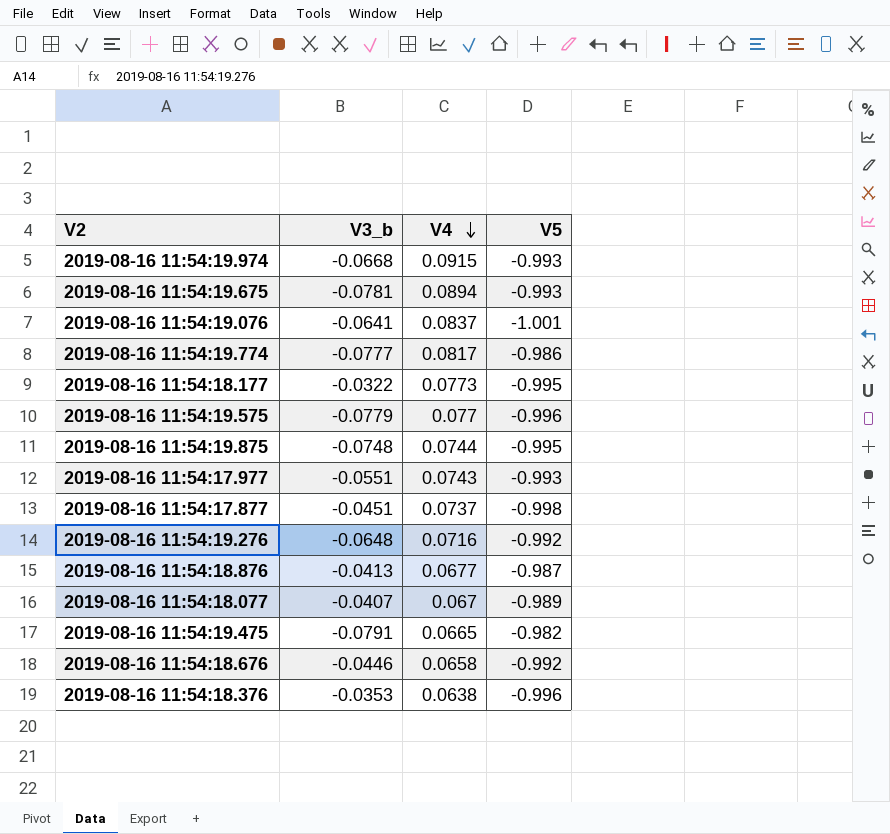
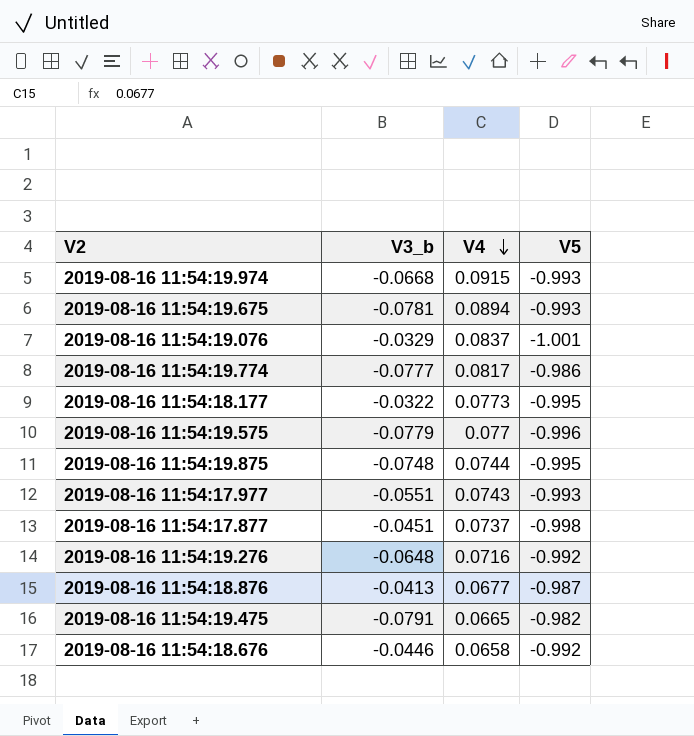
row 2019-08-16 11:54:18.077: -0.0407 | 0.067 | -0.989 -> none
row 2019-08-16 11:54:18.376: -0.0353 | 0.0638 | -0.996 -> none
2019-08-16 11:54:19.076 | V3_b: -0.0641 -> -0.0329

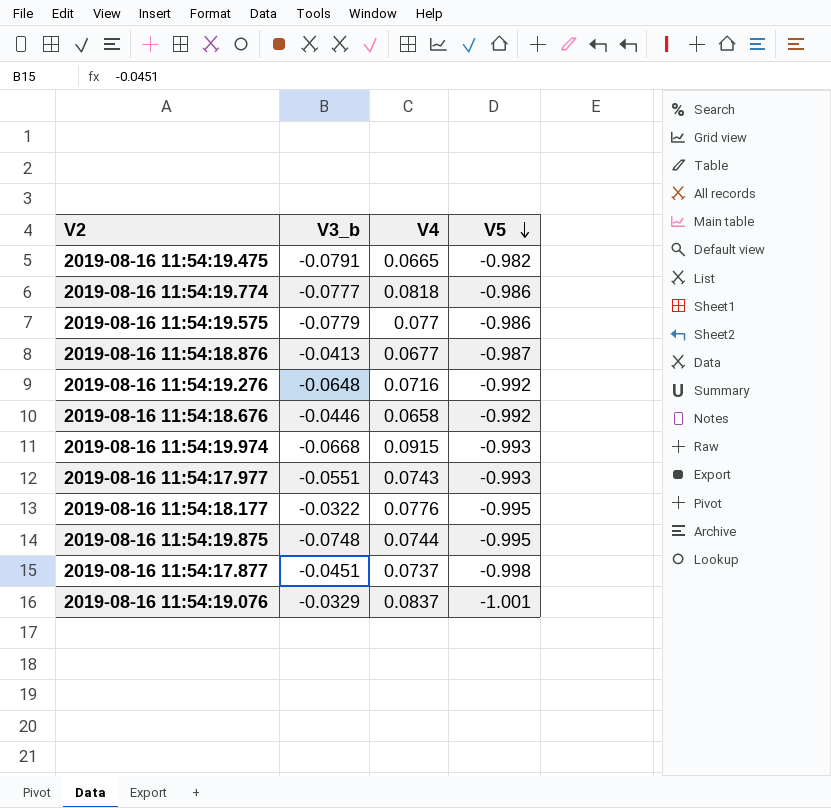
row order: V4 descending -> V5 descending
row 2019-08-16 11:54:19.675: -0.0781 | 0.0894 | -0.993 -> none
2019-08-16 11:54:19.774 | V4: 0.0817 -> 0.0818
2019-08-16 11:54:19.575 | V5: -0.996 -> -0.986
2019-08-16 11:54:18.177 | V4: 0.0773 -> 0.0776

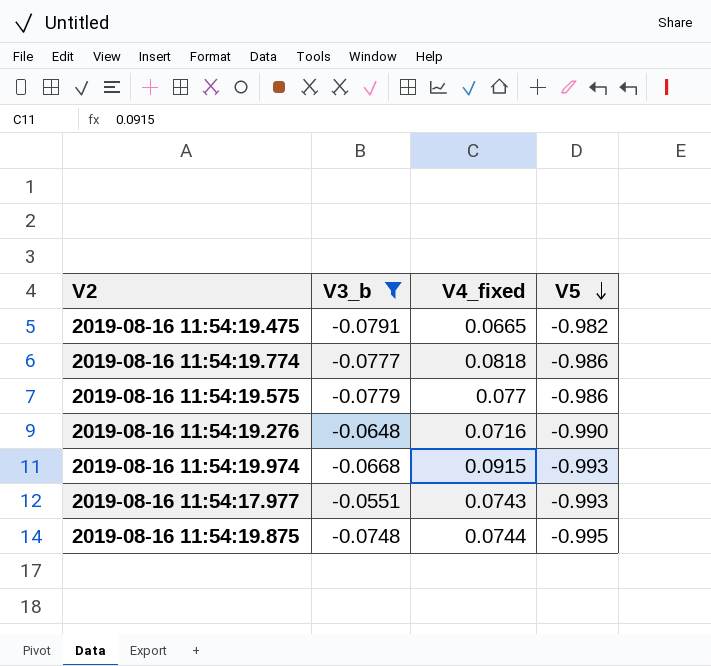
filter: none -> V3_b <= -0.0551
column name: V4 -> V4_fixed
2019-08-16 11:54:19.276 | V5: -0.992 -> -0.990

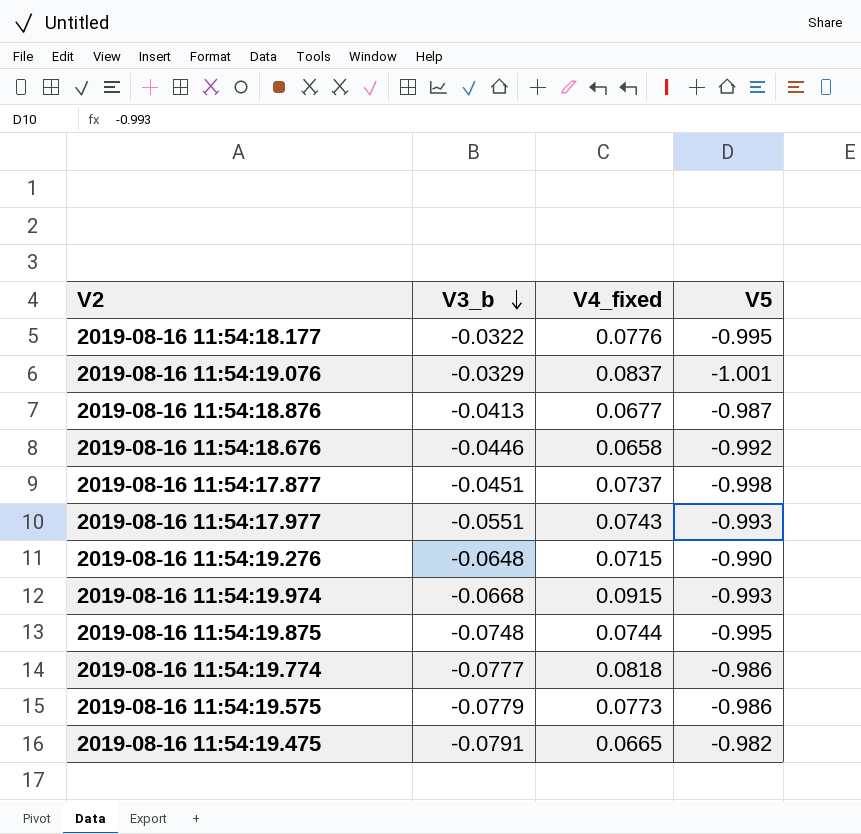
filter: V3_b <= -0.0551 -> none
row order: V5 descending -> V3_b descending
2019-08-16 11:54:19.276 | V4_fixed: 0.0716 -> 0.0715
2019-08-16 11:54:19.575 | V4_fixed: 0.077 -> 0.0773

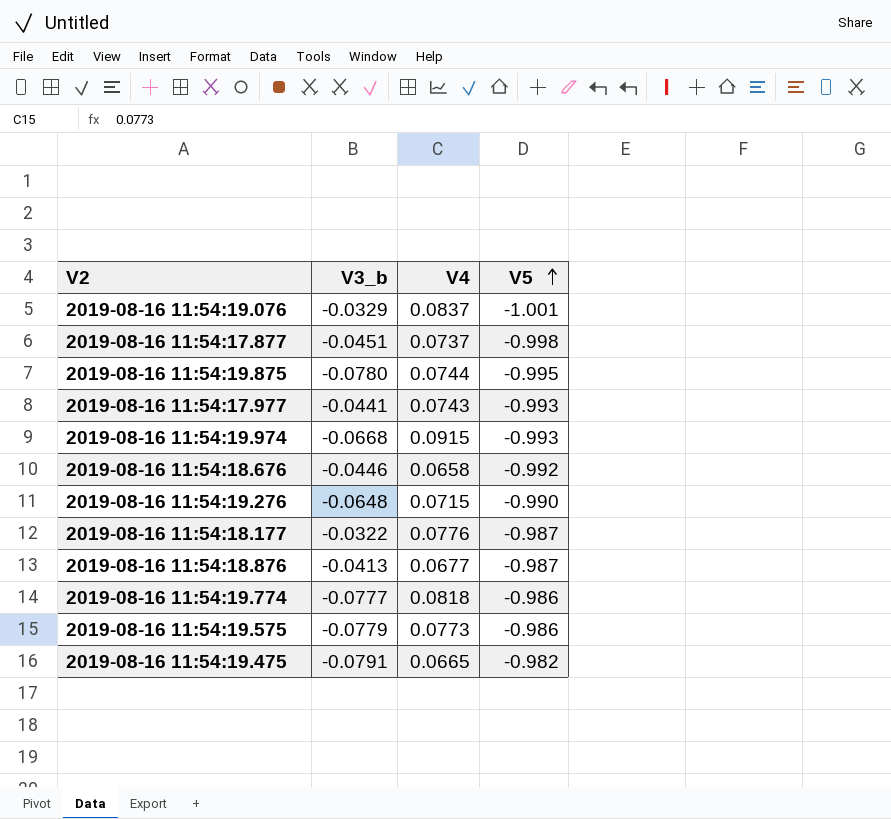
row order: V3_b descending -> V5 ascending
column name: V4_fixed -> V4
2019-08-16 11:54:19.875 | V3_b: -0.0748 -> -0.0780
2019-08-16 11:54:17.977 | V3_b: -0.0551 -> -0.0441
2019-08-16 11:54:18.177 | V5: -0.995 -> -0.987

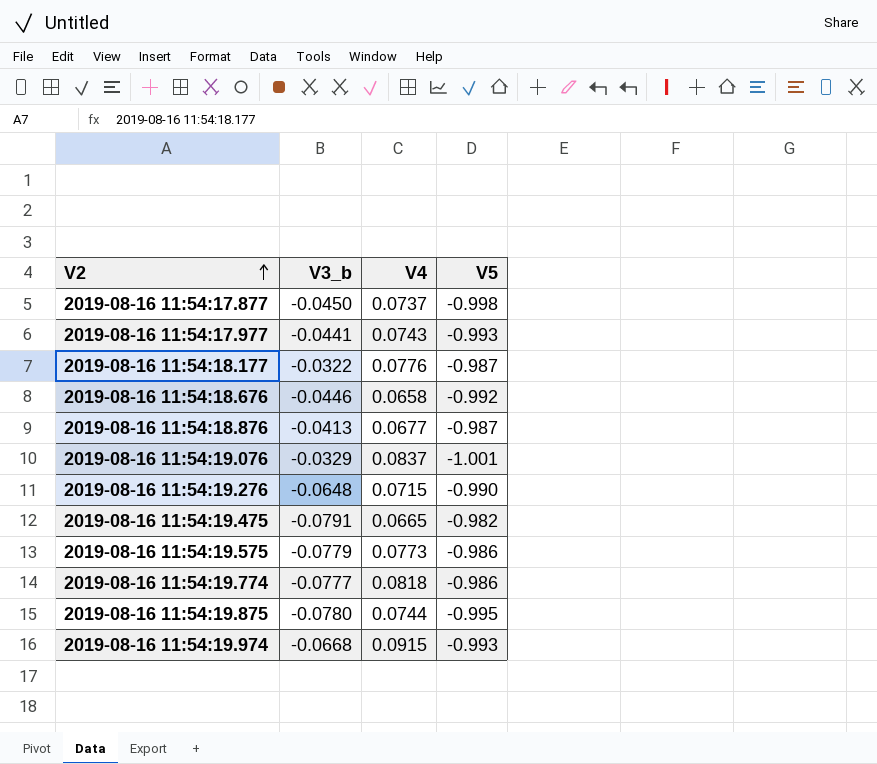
row order: V5 ascending -> V2 ascending
2019-08-16 11:54:17.877 | V3_b: -0.0451 -> -0.0450

